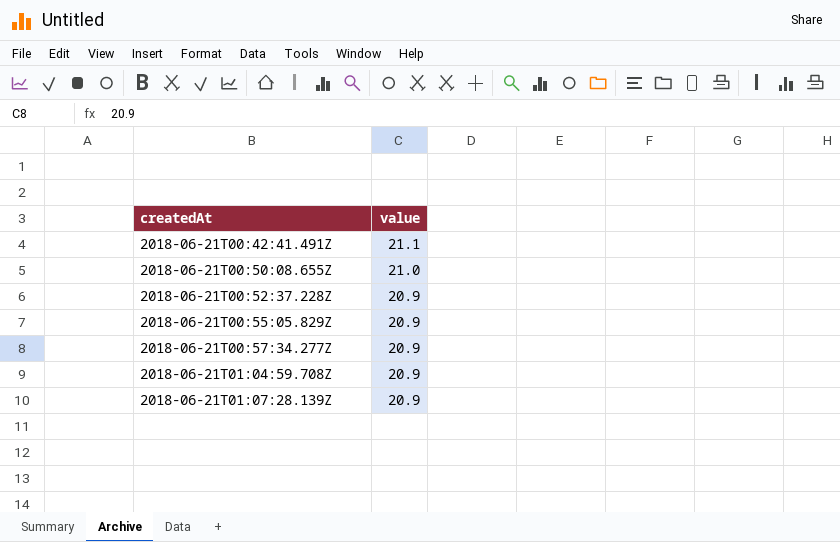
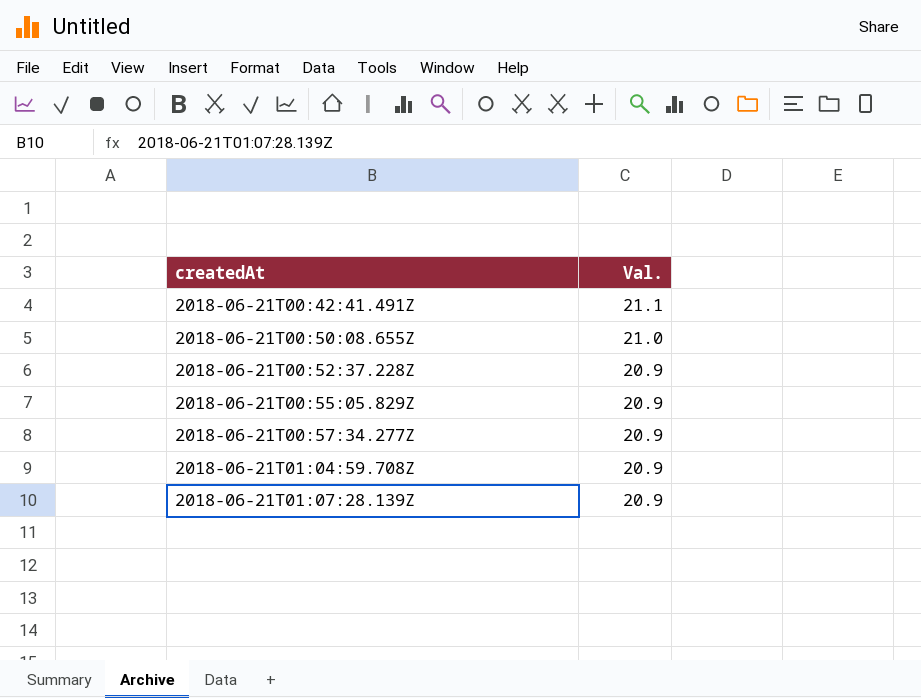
column name: value -> Val.

